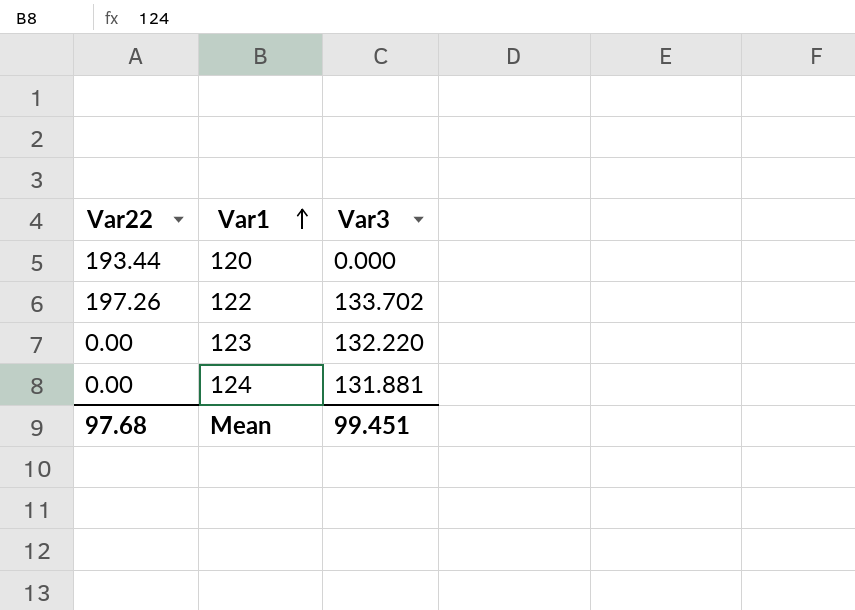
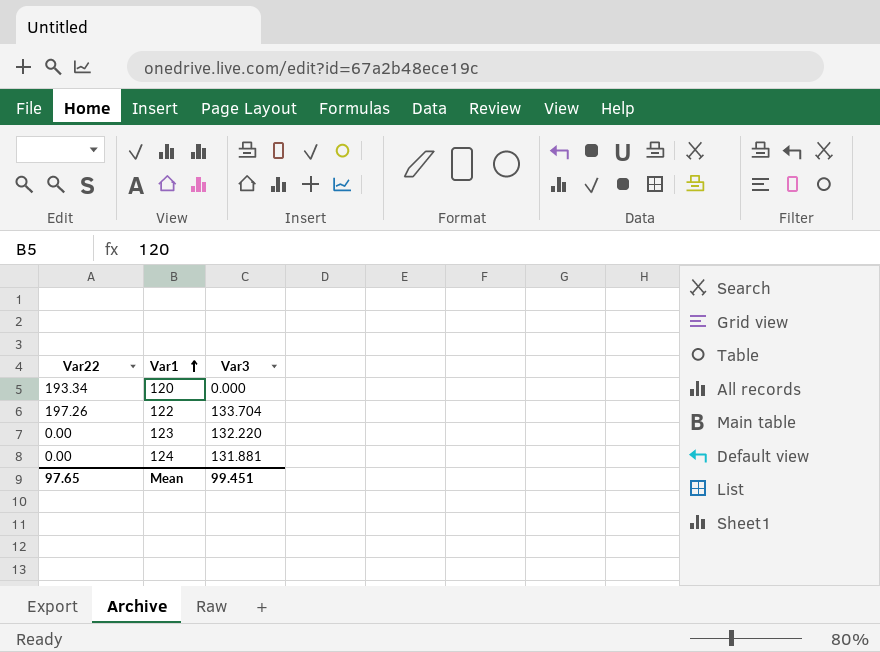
120 | Var22: 193.44 -> 193.34
122 | Var3: 133.702 -> 133.704
Mean | Var22: 97.68 -> 97.65

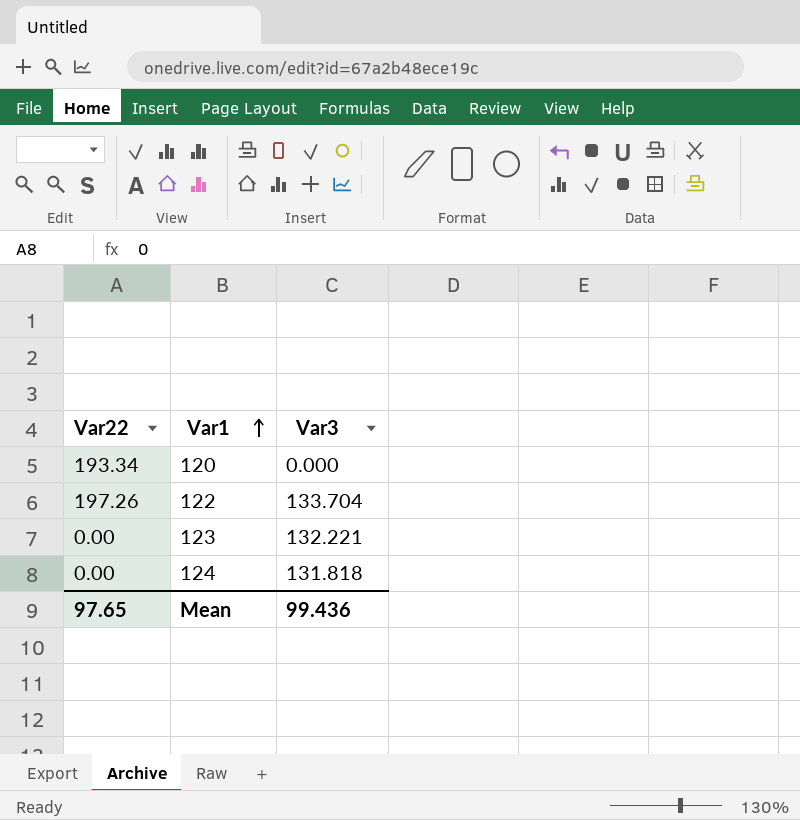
123 | Var3: 132.220 -> 132.221
124 | Var3: 131.881 -> 131.818
Mean | Var3: 99.451 -> 99.436

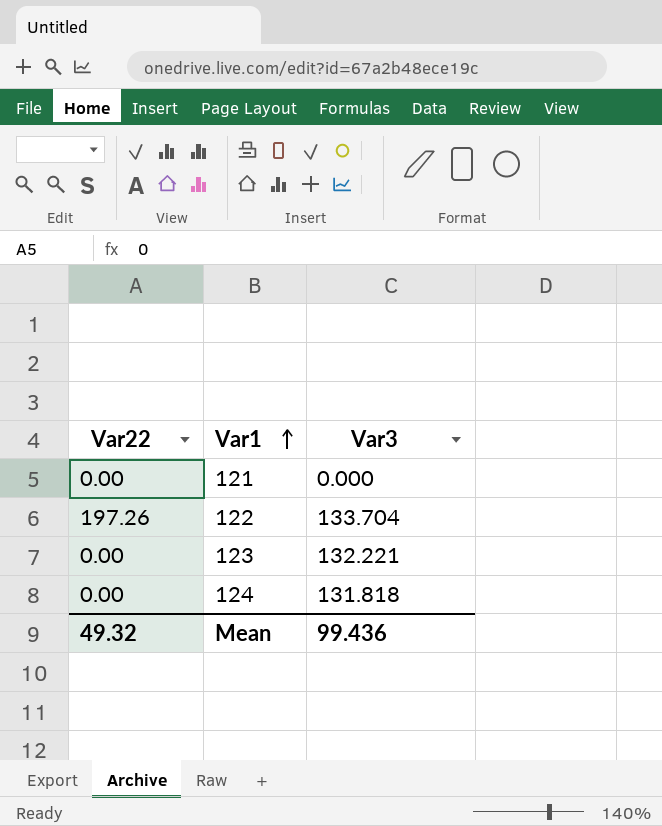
row 120: 193.34 | 0.000 -> none
row 121: none -> 0.00 | 0.000
Mean | Var22: 97.65 -> 49.32

